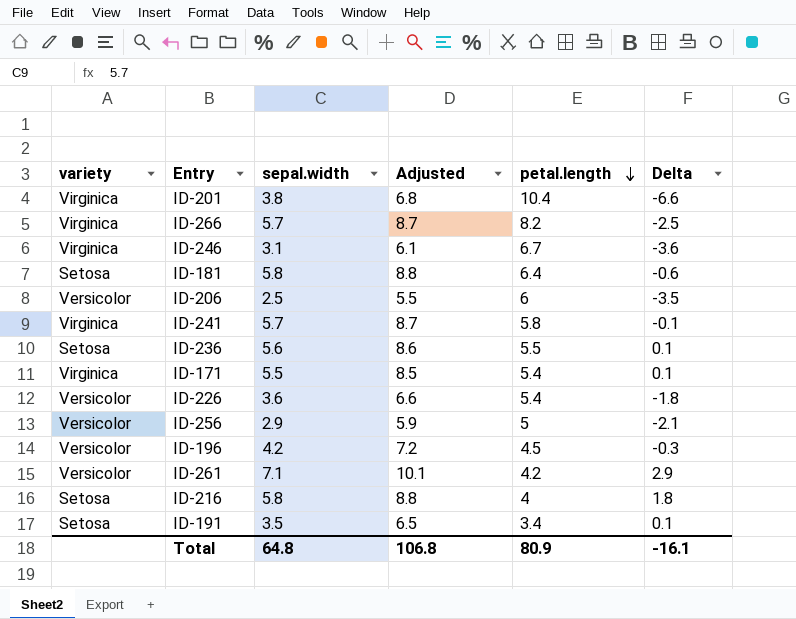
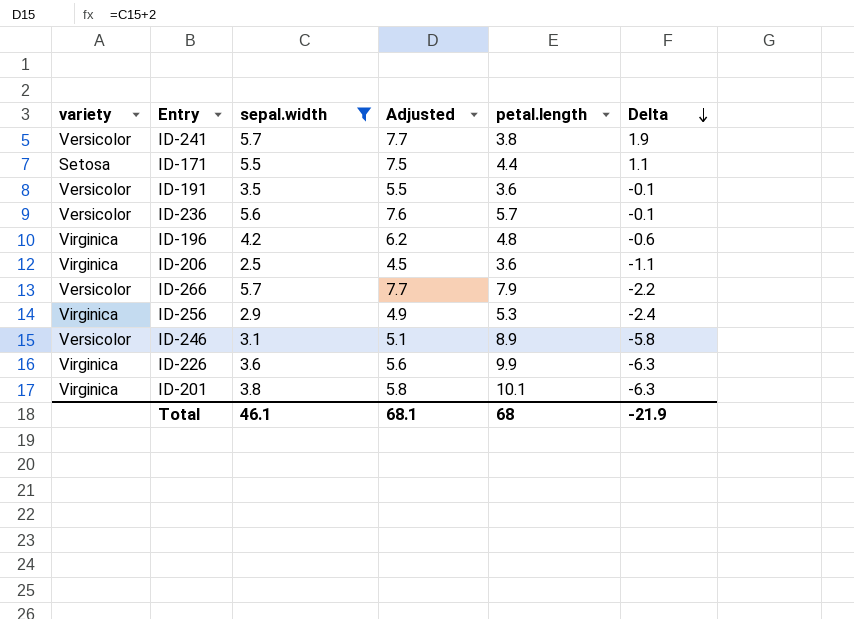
filter: none -> sepal.width <= 5.7
row order: petal.length descending -> Delta descending
column Adjusted | formula: [sepal.width] + 3 -> [sepal.width] + 2
ID-241 | variety: Virginica -> Versicolor
ID-241 | petal.length: 5.8 -> 3.8
ID-241 | Delta: -0.1 -> 1.9
ID-171 | variety: Virginica -> Setosa
ID-171 | petal.length: 5.4 -> 4.4
ID-171 | Delta: 0.1 -> 1.1
ID-191 | variety: Setosa -> Versicolor
ID-191 | petal.length: 3.4 -> 3.6
ID-191 | Delta: 0.1 -> -0.1
ID-236 | variety: Setosa -> Versicolor
ID-236 | petal.length: 5.5 -> 5.7
ID-236 | Delta: 0.1 -> -0.1
ID-196 | variety: Versicolor -> Virginica
ID-196 | petal.length: 4.5 -> 4.8
ID-196 | Delta: -0.3 -> -0.6
ID-206 | variety: Versicolor -> Virginica
ID-206 | petal.length: 6 -> 3.6
ID-206 | Delta: -3.5 -> -1.1
ID-266 | variety: Virginica -> Versicolor
ID-266 | petal.length: 8.2 -> 7.9
ID-266 | Delta: -2.5 -> -2.2
ID-256 | variety: Versicolor -> Virginica
ID-256 | petal.length: 5 -> 5.3
ID-256 | Delta: -2.1 -> -2.4
ID-246 | variety: Virginica -> Versicolor
ID-246 | petal.length: 6.7 -> 8.9
ID-246 | Delta: -3.6 -> -5.8
ID-226 | variety: Versicolor -> Virginica
ID-226 | petal.length: 5.4 -> 9.9
ID-226 | Delta: -1.8 -> -6.3
ID-201 | petal.length: 10.4 -> 10.1
ID-201 | Delta: -6.6 -> -6.3
Total | sepal.width: 64.8 -> 46.1
Total | Adjusted: 106.8 -> 68.1
Total | petal.length: 80.9 -> 68
Total | Delta: -16.1 -> -21.9

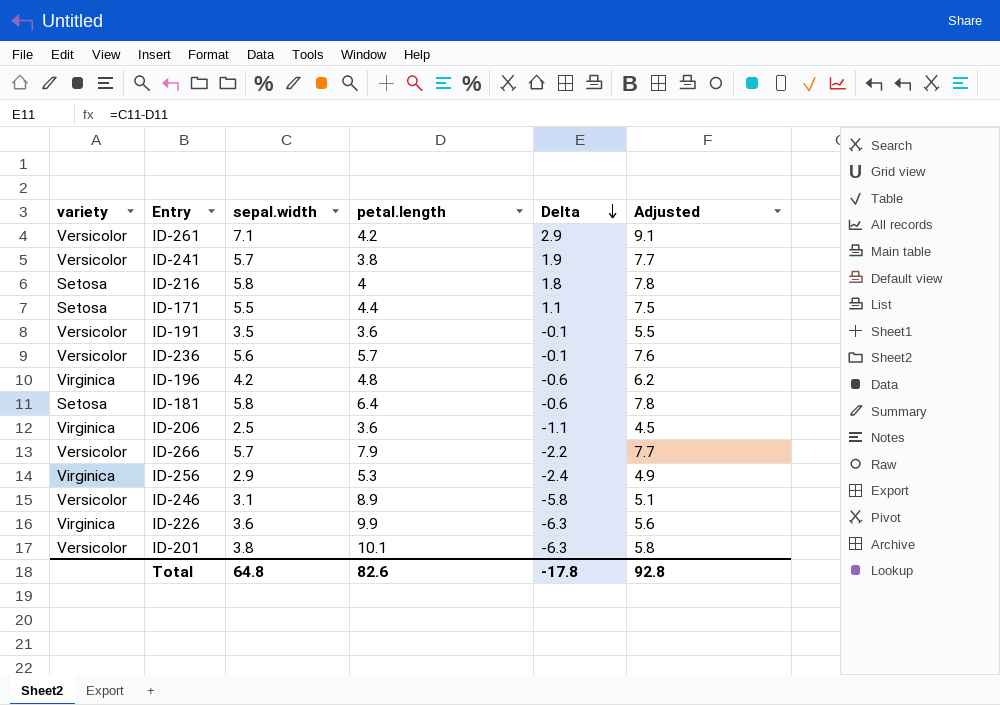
filter: sepal.width <= 5.7 -> none
column Adjusted | position: 4 -> 6
ID-201 | variety: Virginica -> Versicolor
Total | sepal.width: 46.1 -> 64.8
Total | petal.length: 68 -> 82.6
Total | Delta: -21.9 -> -17.8
Total | Adjusted: 68.1 -> 92.8

